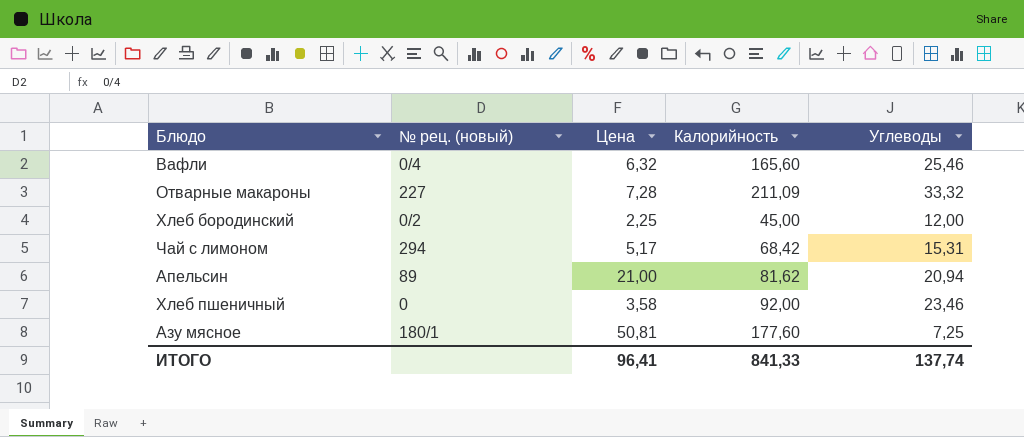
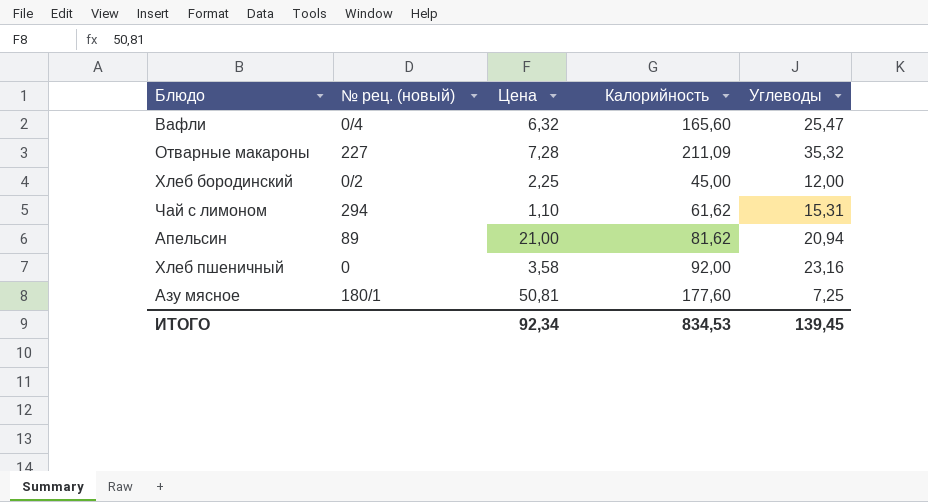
Вафли | Углеводы: 25,46 -> 25,47
Отварные макароны | Углеводы: 33,32 -> 35,32
Чай с лимоном | Цена: 5,17 -> 1,10
Чай с лимоном | Калорийность: 68,42 -> 61,62
Хлеб пшеничный | Углеводы: 23,46 -> 23,16
ИТОГО | Цена: 96,41 -> 92,34
ИТОГО | Калорийность: 841,33 -> 834,53
ИТОГО | Углеводы: 137,74 -> 139,45

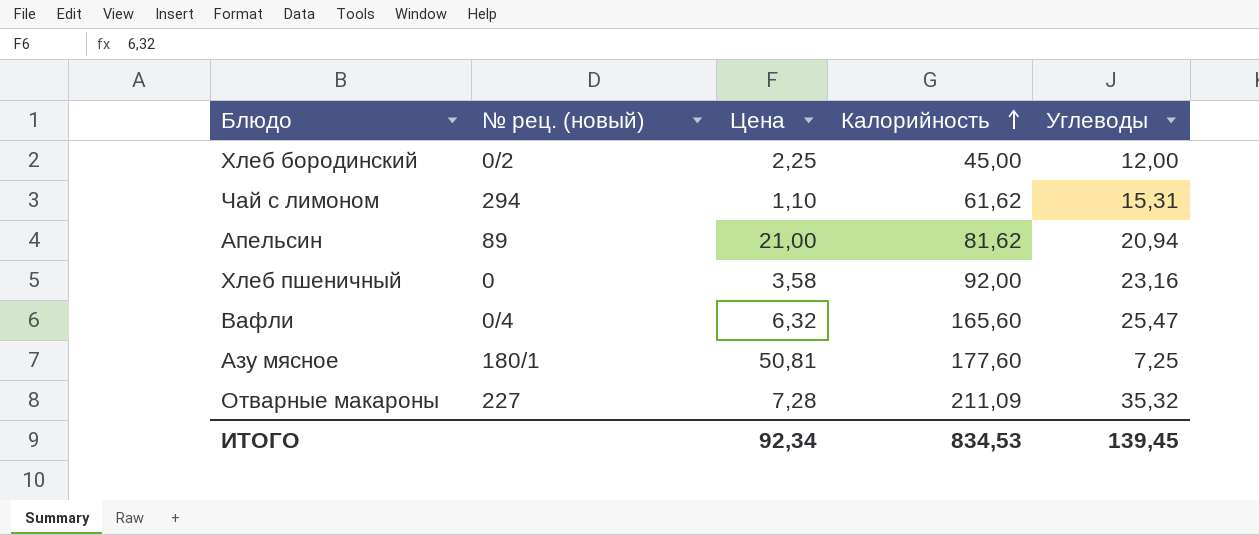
row order: none -> Калорийность ascending

